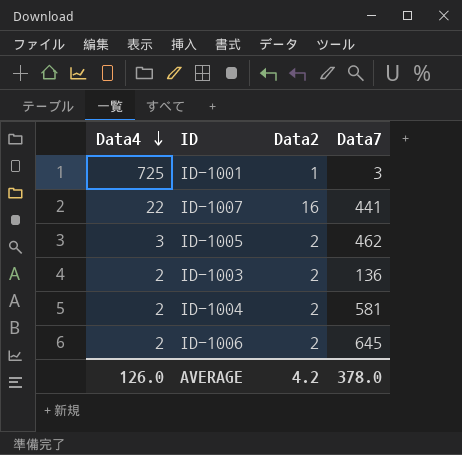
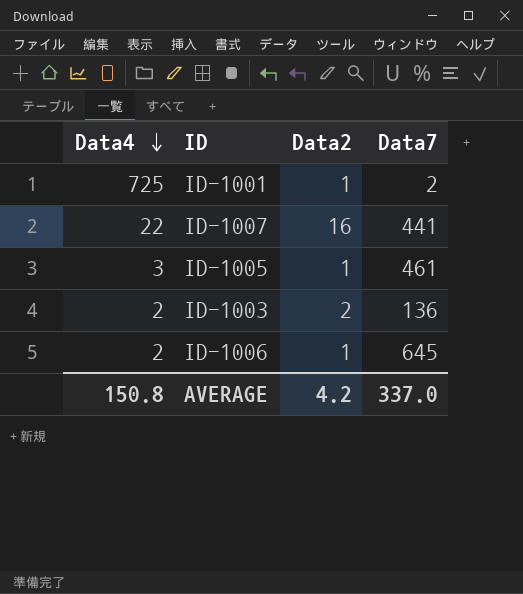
row ID-1004: 2 | 2 | 581 -> none
ID-1001 | Data7: 3 -> 2
ID-1005 | Data2: 2 -> 1
ID-1005 | Data7: 462 -> 461
ID-1006 | Data2: 2 -> 1
AVERAGE | Data4: 126.0 -> 150.8
AVERAGE | Data7: 378.0 -> 337.0

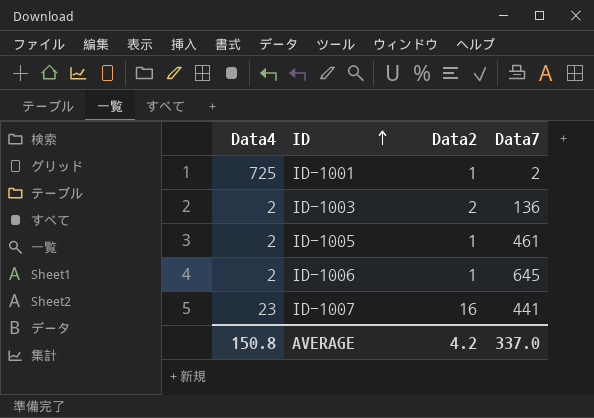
row order: Data4 descending -> ID ascending
ID-1005 | Data4: 3 -> 2
ID-1007 | Data4: 22 -> 23

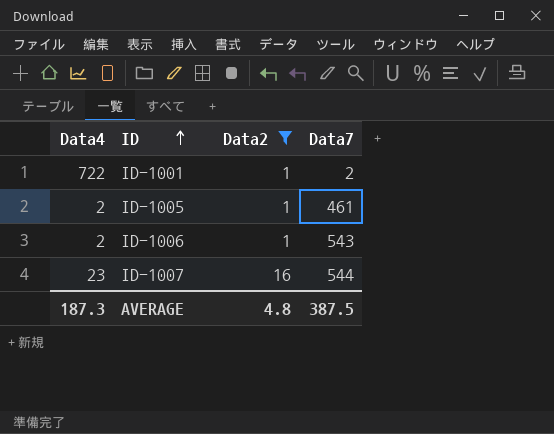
filter: none -> Data2 != 2
ID-1001 | Data4: 725 -> 722
ID-1006 | Data7: 645 -> 543
ID-1007 | Data7: 441 -> 544
AVERAGE | Data4: 150.8 -> 187.3
AVERAGE | Data2: 4.2 -> 4.8
AVERAGE | Data7: 337.0 -> 387.5

